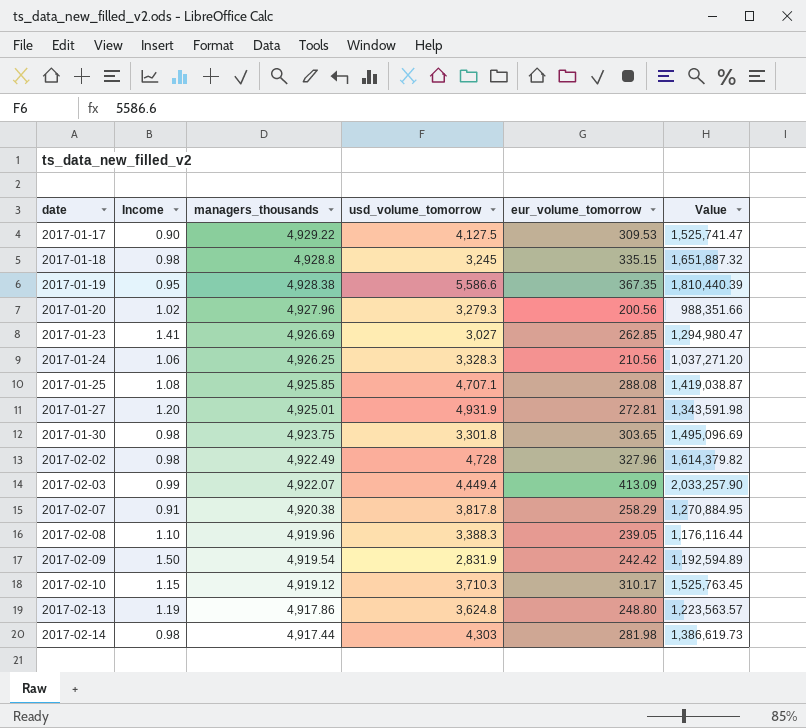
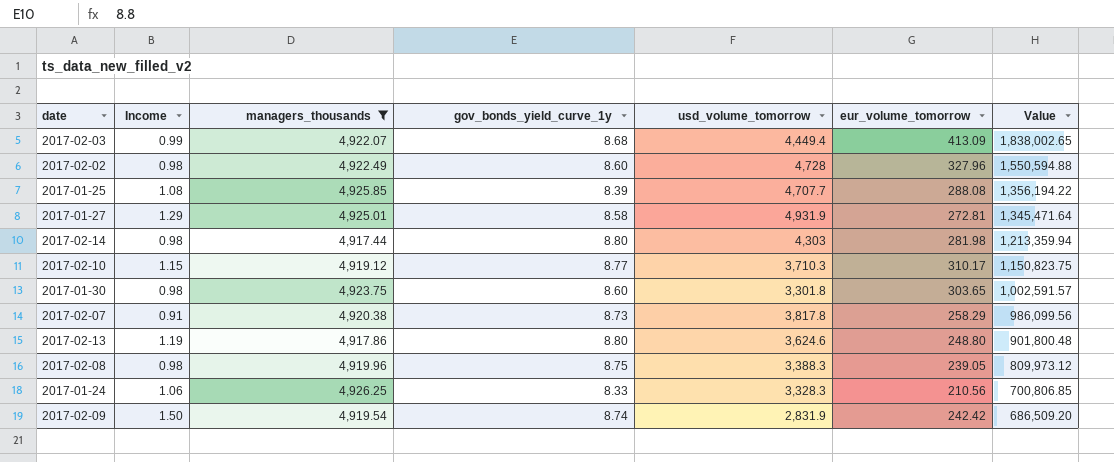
filter: none -> managers_thousands <= 4,926.25
row order: date ascending -> Value descending
column gov_bonds_yield_curve_1y | position: none -> 4
column Value | formula: [managers_thousands] * [eur_volume_tomorrow] -> [usd_volume_tomorrow] * [eur_volume_tomorrow]
2017-01-25 | usd_volume_tomorrow: 4,707.1 -> 4,707.7
2017-01-27 | Income: 1.20 -> 1.29
2017-02-13 | usd_volume_tomorrow: 3,624.8 -> 3,624.6
2017-02-08 | Income: 1.10 -> 0.98

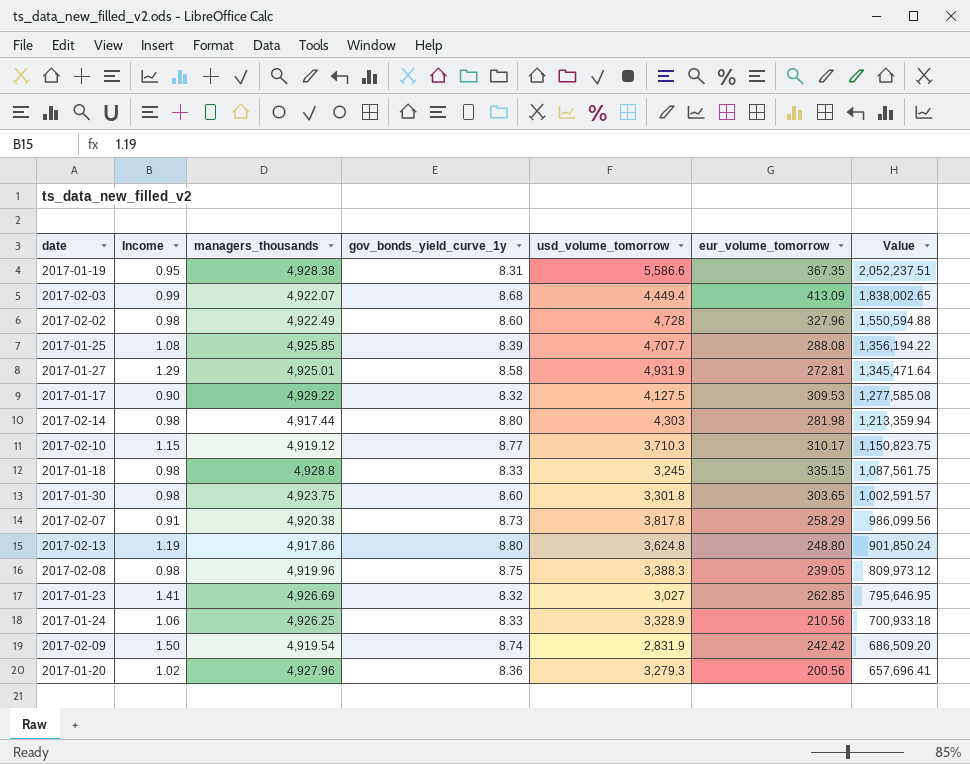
filter: managers_thousands <= 4,926.25 -> none
2017-02-13 | usd_volume_tomorrow: 3,624.6 -> 3,624.8
2017-02-13 | Value: 901,800.48 -> 901,850.24
2017-01-24 | usd_volume_tomorrow: 3,328.3 -> 3,328.9
2017-01-24 | Value: 700,806.85 -> 700,933.18

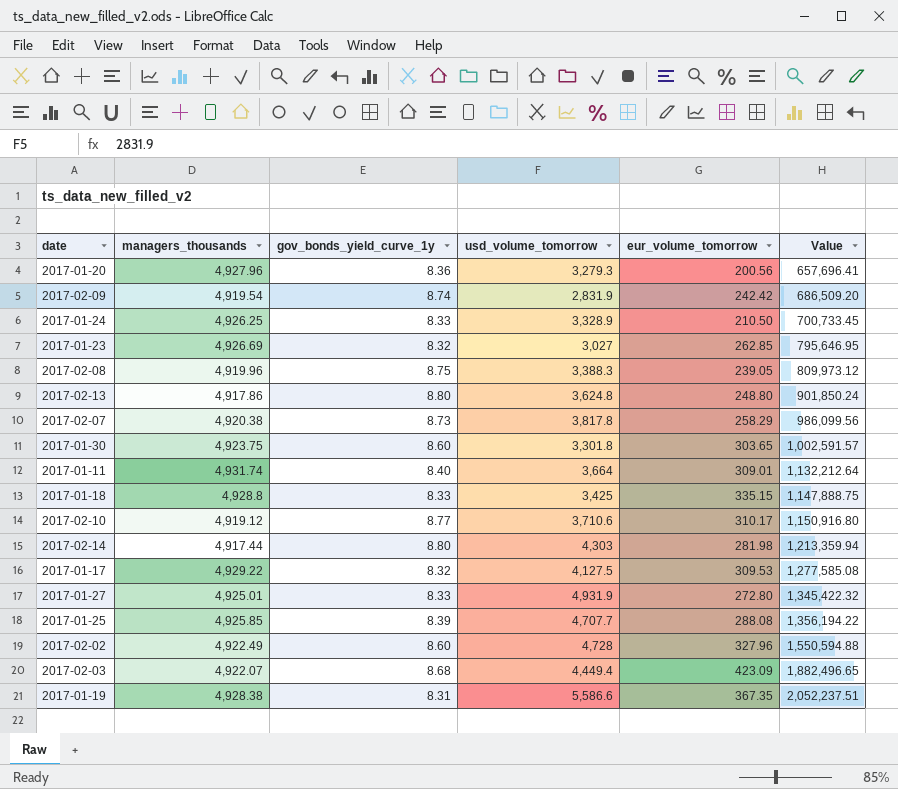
row order: Value descending -> Value ascending
column Income | position: 2 -> none
2017-01-24 | eur_volume_tomorrow: 210.56 -> 210.50
2017-01-24 | Value: 700,933.18 -> 700,733.45
row 2017-01-11: none -> 4,931.74 | 8.40 | 3,664 | 309.01 | 1,132,212.64
2017-01-18 | usd_volume_tomorrow: 3,245 -> 3,425
2017-01-18 | Value: 1,087,561.75 -> 1,147,888.75
2017-02-10 | usd_volume_tomorrow: 3,710.3 -> 3,710.6
2017-02-10 | Value: 1,150,823.75 -> 1,150,916.80
2017-01-27 | gov_bonds_yield_curve_1y: 8.58 -> 8.33
2017-01-27 | eur_volume_tomorrow: 272.81 -> 272.80
2017-01-27 | Value: 1,345,471.64 -> 1,345,422.32
2017-02-03 | eur_volume_tomorrow: 413.09 -> 423.09
2017-02-03 | Value: 1,838,002.65 -> 1,882,496.65

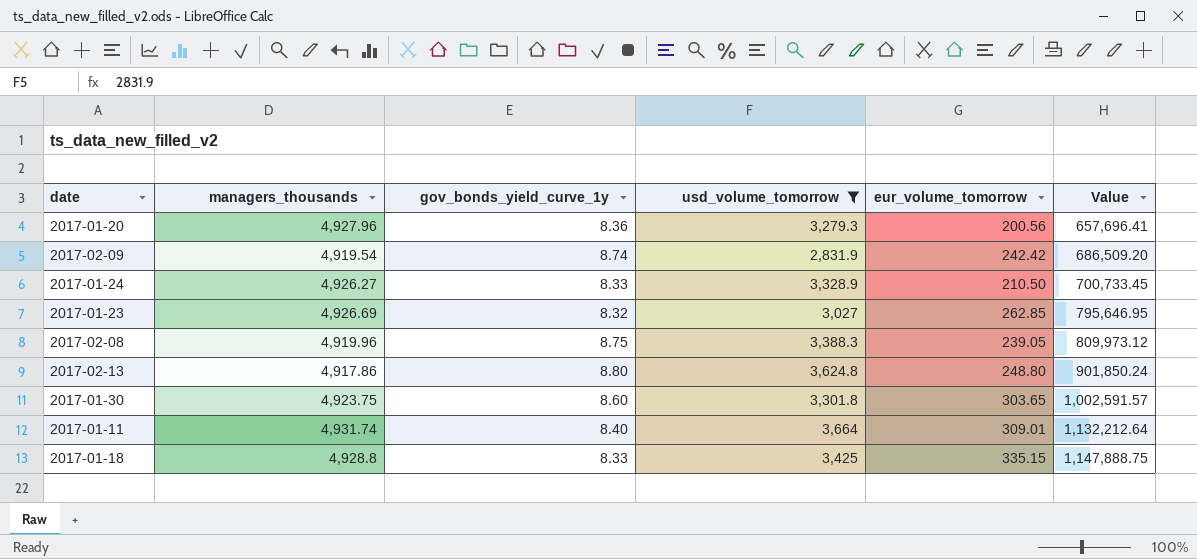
filter: none -> usd_volume_tomorrow <= 3,664
2017-01-24 | managers_thousands: 4,926.25 -> 4,926.27

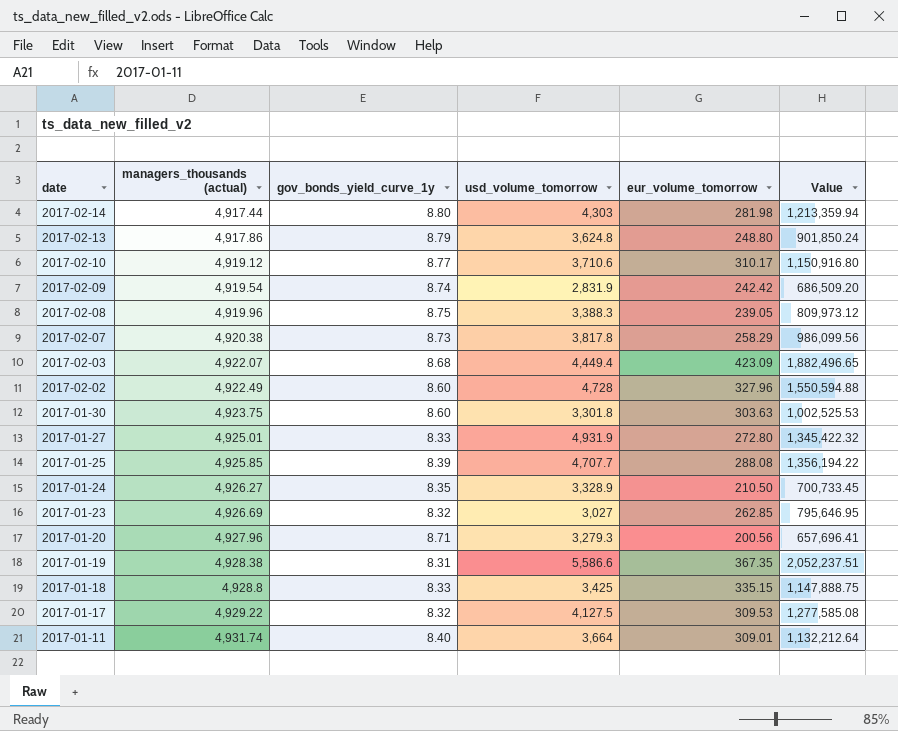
filter: usd_volume_tomorrow <= 3,664 -> none
row order: Value ascending -> date descending
column name: managers_thousands -> managers_thousands (actual)
2017-02-13 | gov_bonds_yield_curve_1y: 8.80 -> 8.79
2017-01-30 | eur_volume_tomorrow: 303.65 -> 303.63
2017-01-30 | Value: 1,002,591.57 -> 1,002,525.53
2017-01-24 | gov_bonds_yield_curve_1y: 8.33 -> 8.35
2017-01-20 | gov_bonds_yield_curve_1y: 8.36 -> 8.71

